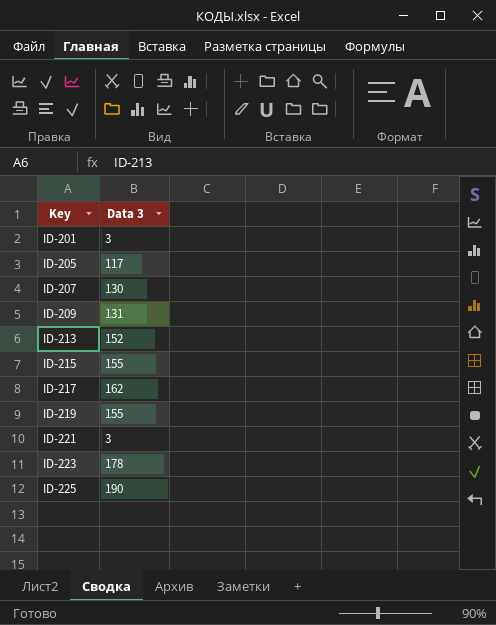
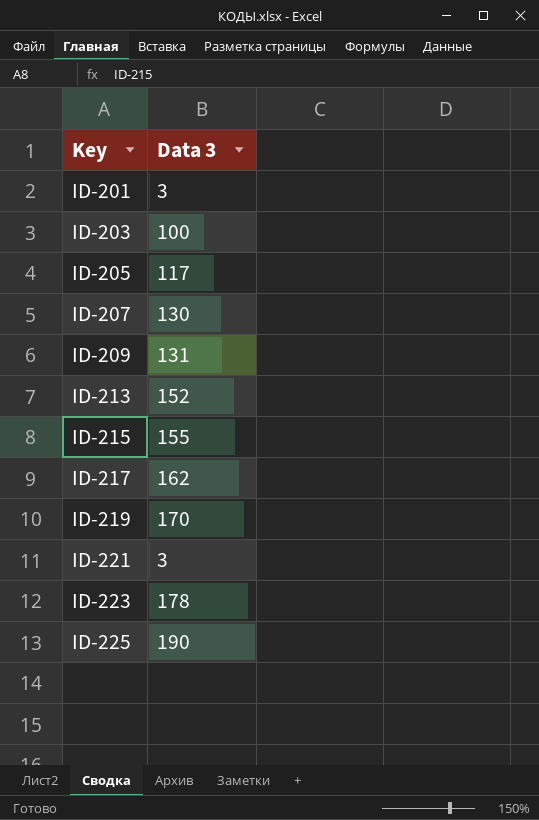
row ID-203: none -> 100
ID-219 | Data 3: 155 -> 170

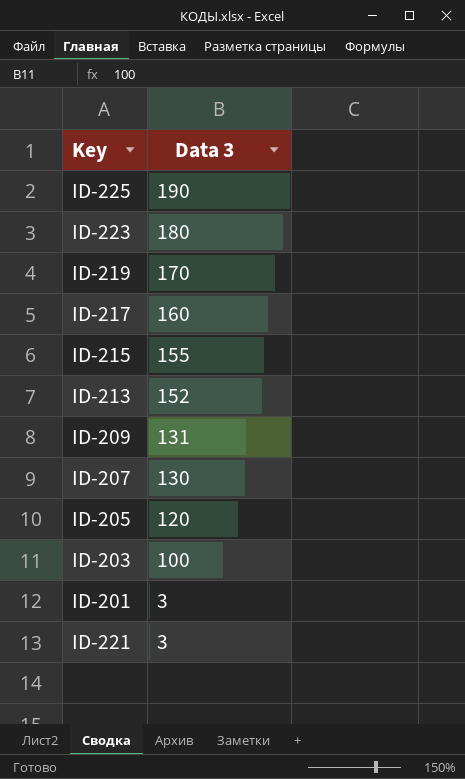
row order: Key ascending -> Data 3 descending
ID-223 | Data 3: 178 -> 180
ID-217 | Data 3: 162 -> 160
ID-205 | Data 3: 117 -> 120

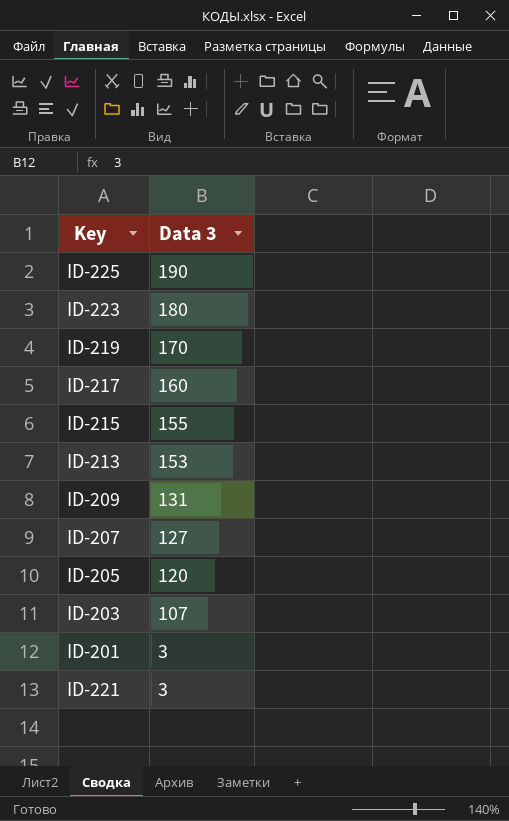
ID-213 | Data 3: 152 -> 153
ID-207 | Data 3: 130 -> 127
ID-203 | Data 3: 100 -> 107

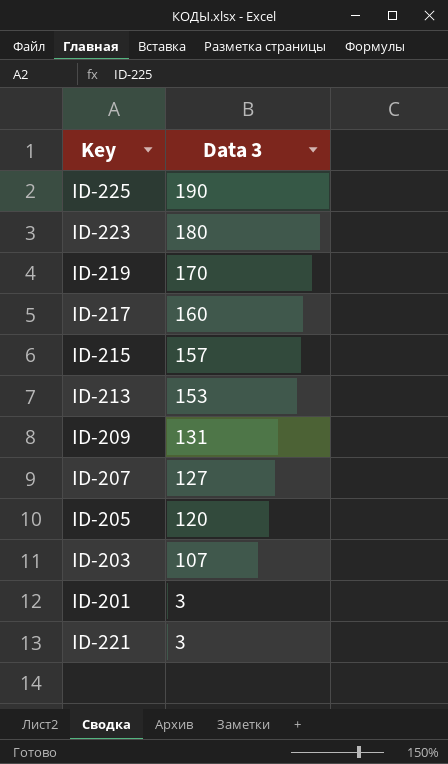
ID-215 | Data 3: 155 -> 157

